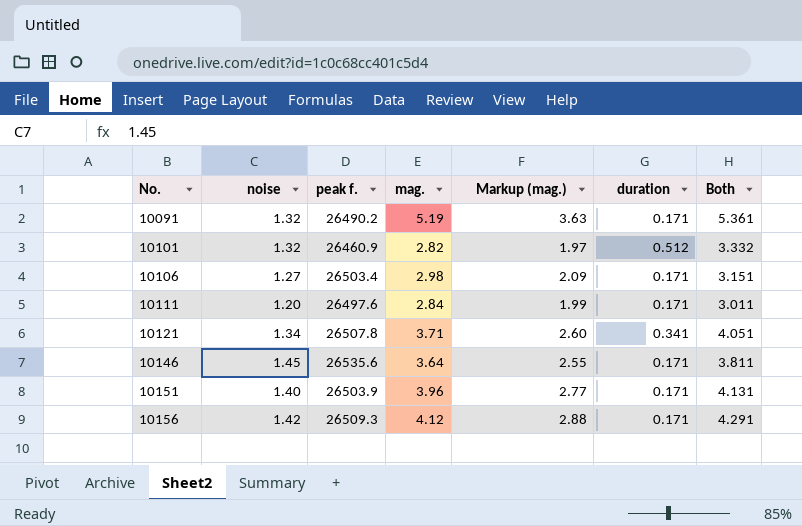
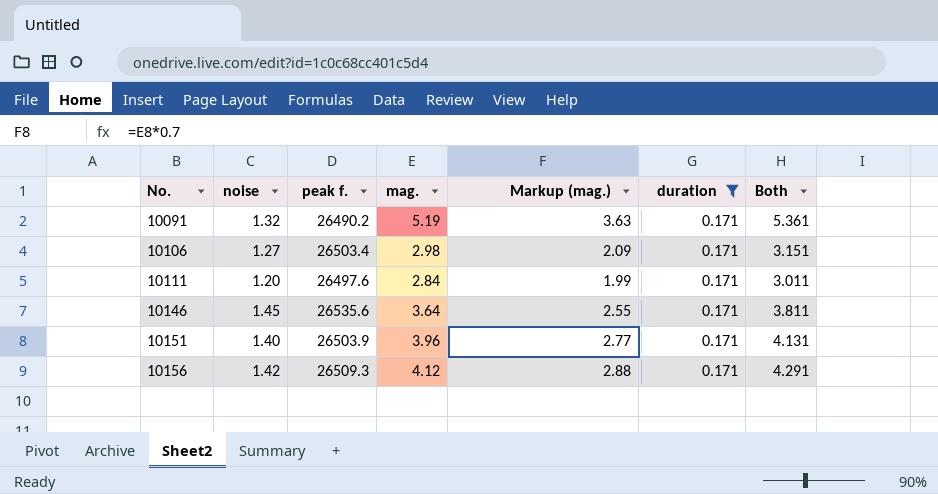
filter: none -> duration = 0.171

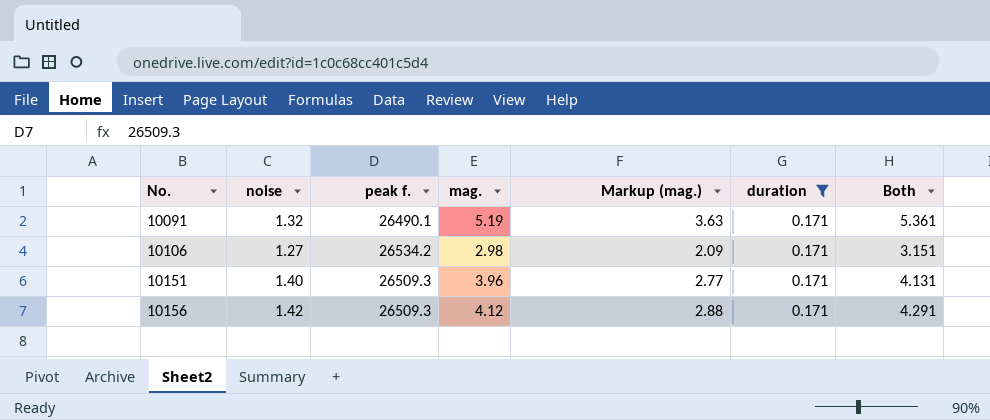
row 10111: 1.20 | 26497.6 | 2.84 | 1.99 | 0.171 | 3.011 -> none
row 10146: 1.45 | 26535.6 | 3.64 | 2.55 | 0.171 | 3.811 -> none
10091 | peak f.: 26490.2 -> 26490.1
10106 | peak f.: 26503.4 -> 26534.2
10151 | peak f.: 26503.9 -> 26509.3

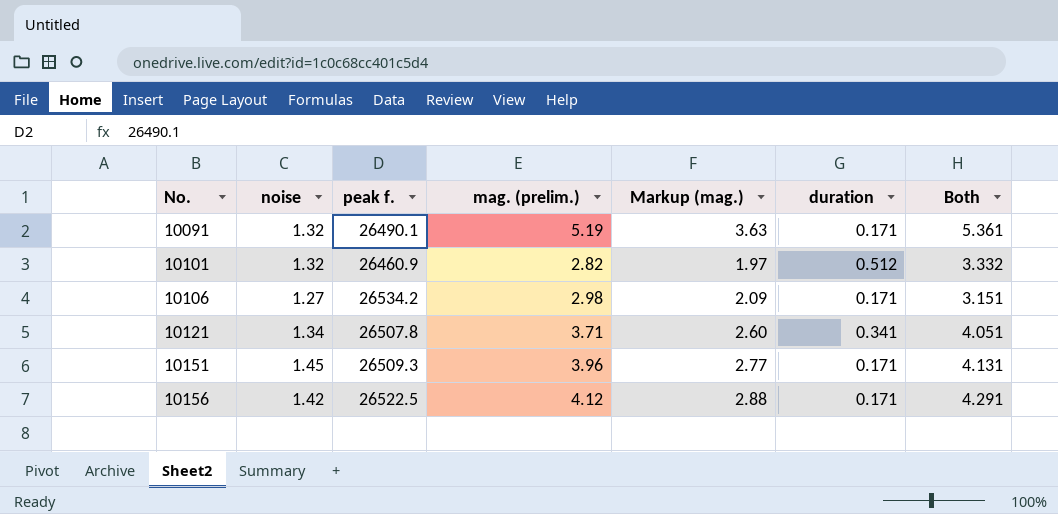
filter: duration = 0.171 -> none
column name: mag. -> mag. (prelim.)
10151 | noise: 1.40 -> 1.45
10156 | peak f.: 26509.3 -> 26522.5

